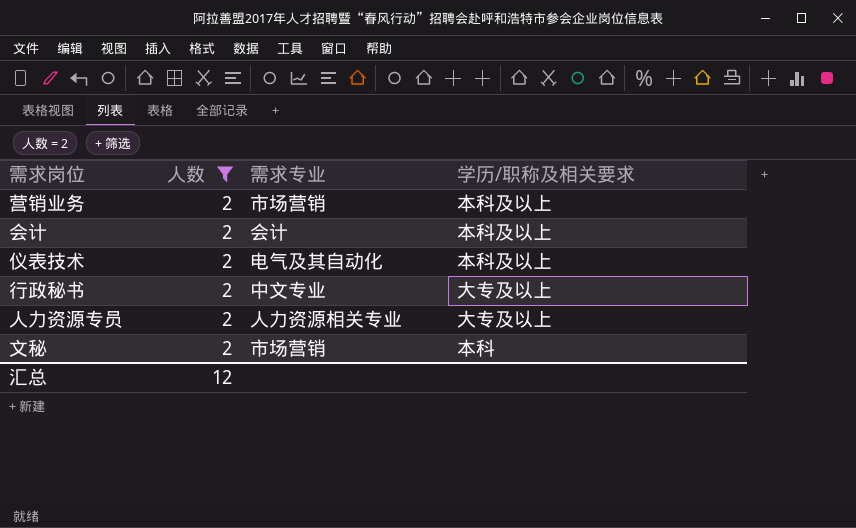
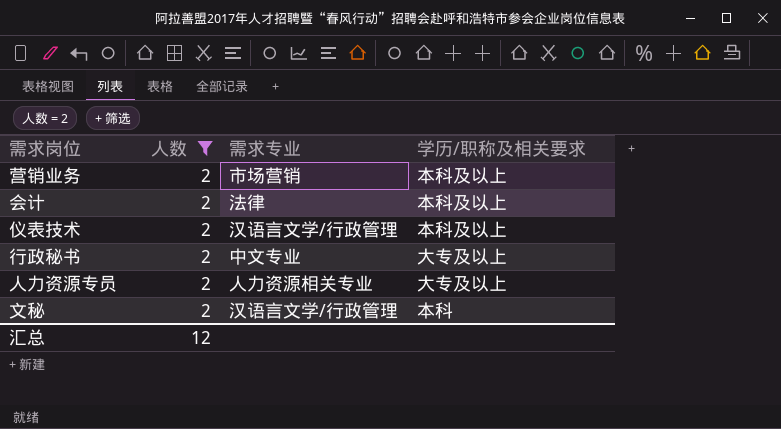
会计 | 需求专业: 会计 -> 法律
仪表技术 | 需求专业: 电气及其自动化 -> 汉语言文学/行政管理
文秘 | 需求专业: 市场营销 -> 汉语言文学/行政管理

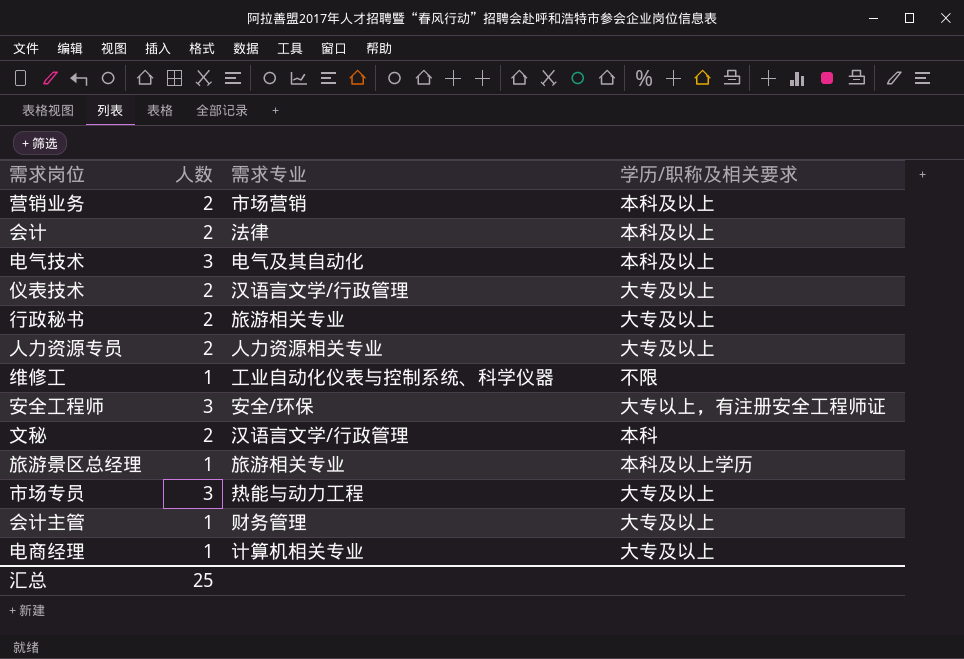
filter: 人数 = 2 -> none
仪表技术 | 学历/职称及相关要求: 本科及以上 -> 大专及以上
行政秘书 | 需求专业: 中文专业 -> 旅游相关专业
汇总 | 人数: 12 -> 25

